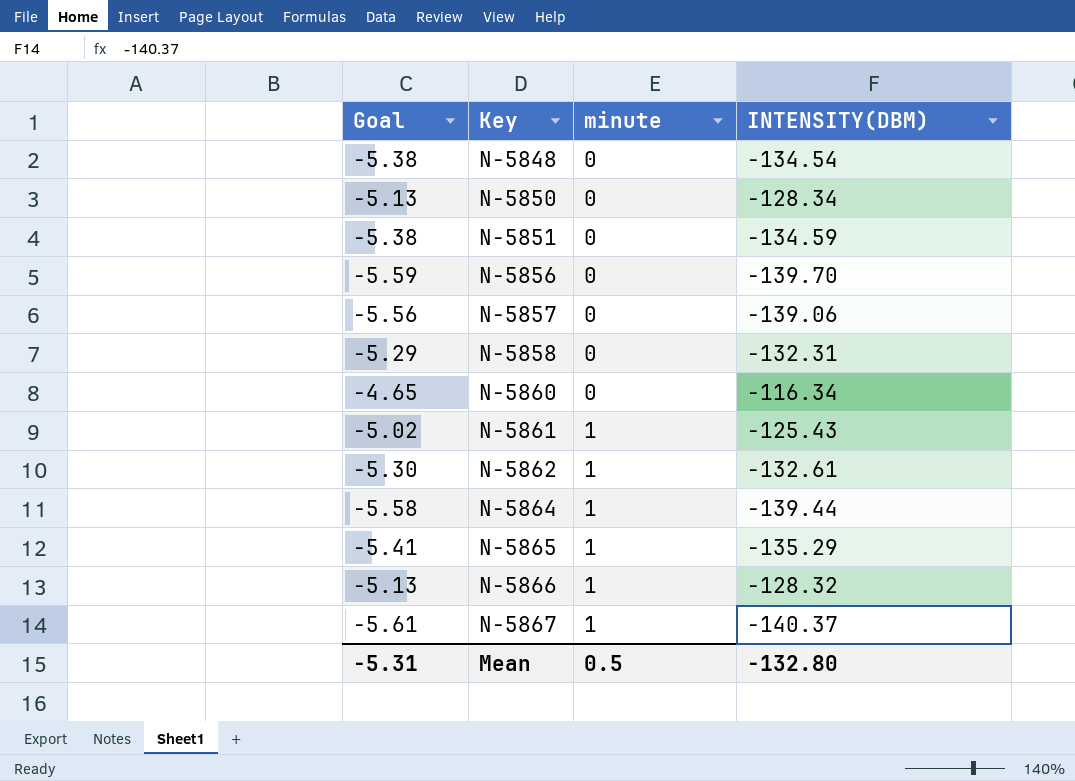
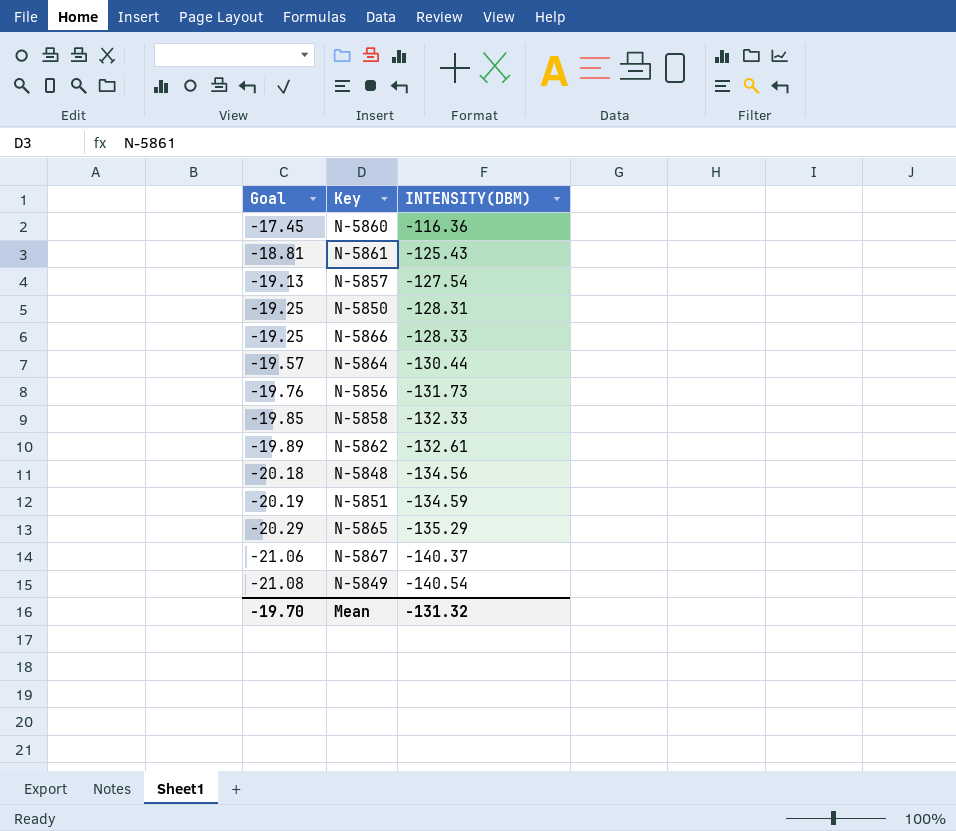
row order: Key ascending -> Goal descending
column minute | position: 3 -> none
column Goal | formula: [INTENSITY(DBM)] * 0.04 -> [INTENSITY(DBM)] * 0.15
N-5860 | INTENSITY(DBM): -116.34 -> -116.36
N-5857 | INTENSITY(DBM): -139.06 -> -127.54
N-5850 | INTENSITY(DBM): -128.34 -> -128.31
N-5866 | INTENSITY(DBM): -128.32 -> -128.33
N-5864 | INTENSITY(DBM): -139.44 -> -130.44
N-5856 | INTENSITY(DBM): -139.70 -> -131.73
N-5858 | INTENSITY(DBM): -132.31 -> -132.33
N-5848 | INTENSITY(DBM): -134.54 -> -134.56
row N-5849: none -> -21.08 | -140.54
Mean | Goal: -5.31 -> -19.70
Mean | INTENSITY(DBM): -132.80 -> -131.32

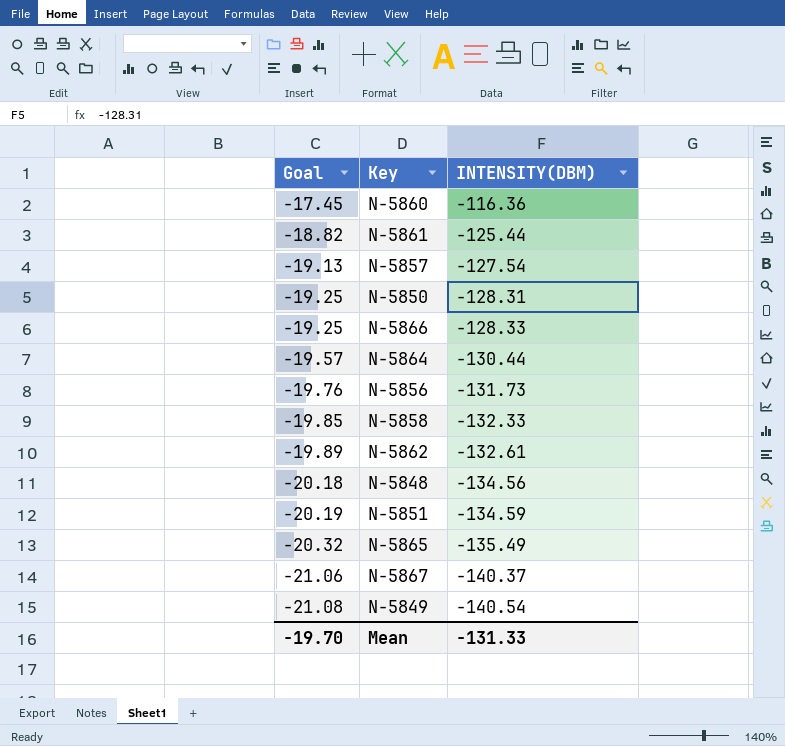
N-5861 | Goal: -18.81 -> -18.82
N-5861 | INTENSITY(DBM): -125.43 -> -125.44
N-5865 | Goal: -20.29 -> -20.32
N-5865 | INTENSITY(DBM): -135.29 -> -135.49
Mean | INTENSITY(DBM): -131.32 -> -131.33

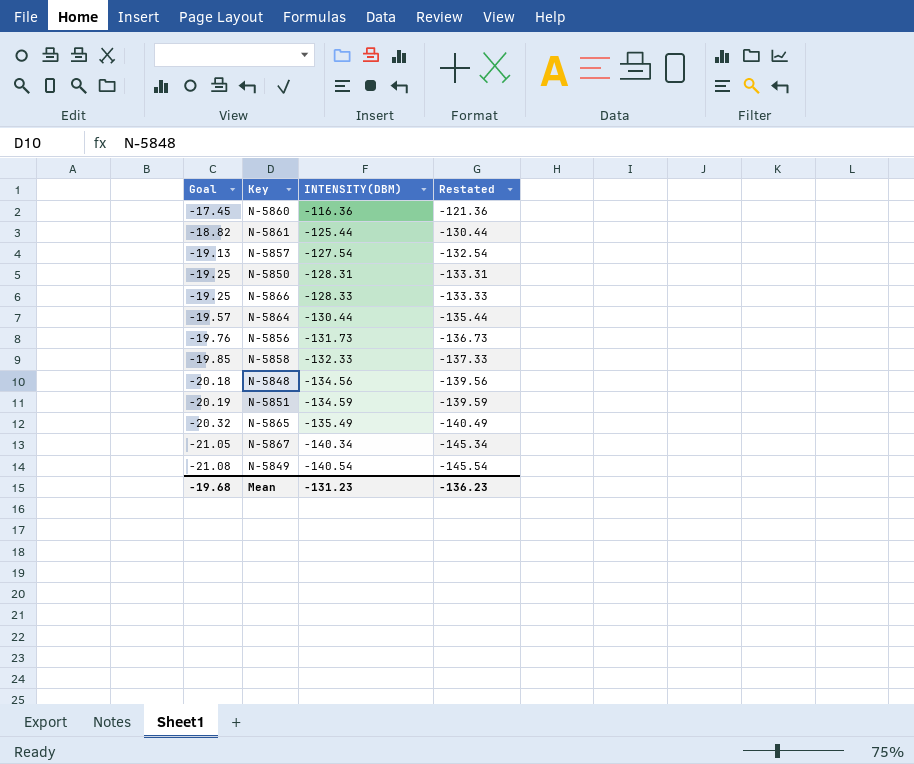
column Restated | formula: none -> [INTENSITY(DBM)] - 5
row N-5862: -19.89 | -132.61 -> none
N-5867 | Goal: -21.06 -> -21.05
N-5867 | INTENSITY(DBM): -140.37 -> -140.34
Mean | Goal: -19.70 -> -19.68
Mean | INTENSITY(DBM): -131.33 -> -131.23

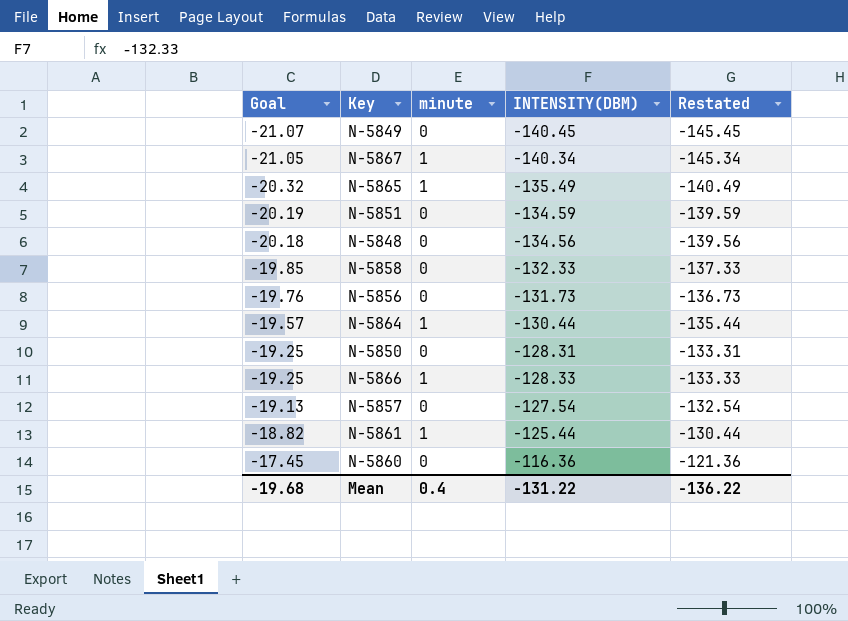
row order: Goal descending -> Goal ascending
column minute | position: none -> 3
N-5849 | Goal: -21.08 -> -21.07
N-5849 | INTENSITY(DBM): -140.54 -> -140.45
N-5849 | Restated: -145.54 -> -145.45
Mean | INTENSITY(DBM): -131.23 -> -131.22
Mean | Restated: -136.23 -> -136.22

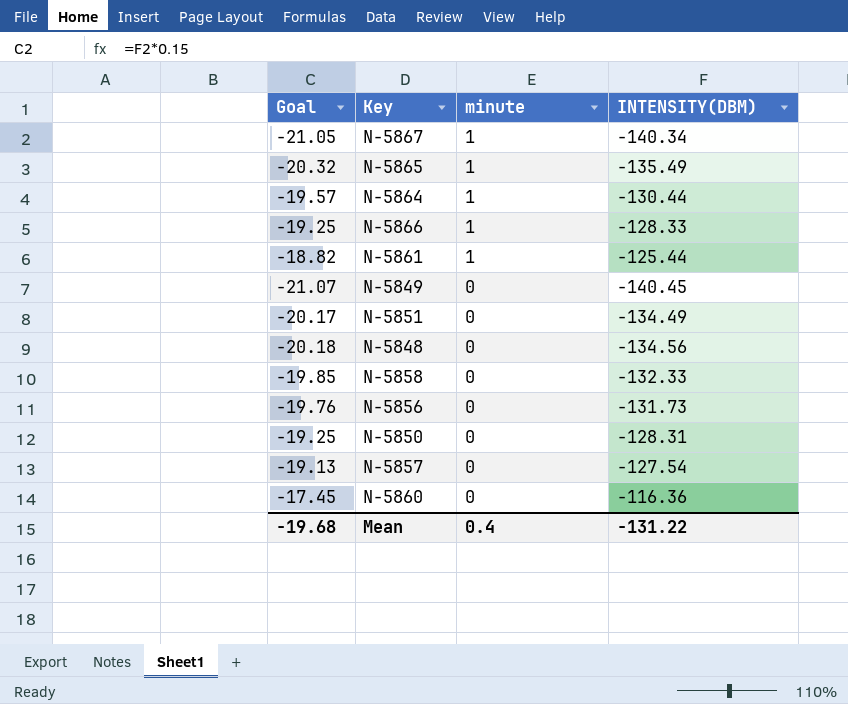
row order: Goal ascending -> minute descending
column Restated | formula: [INTENSITY(DBM)] - 5 -> none
N-5851 | Goal: -20.19 -> -20.17
N-5851 | INTENSITY(DBM): -134.59 -> -134.49

